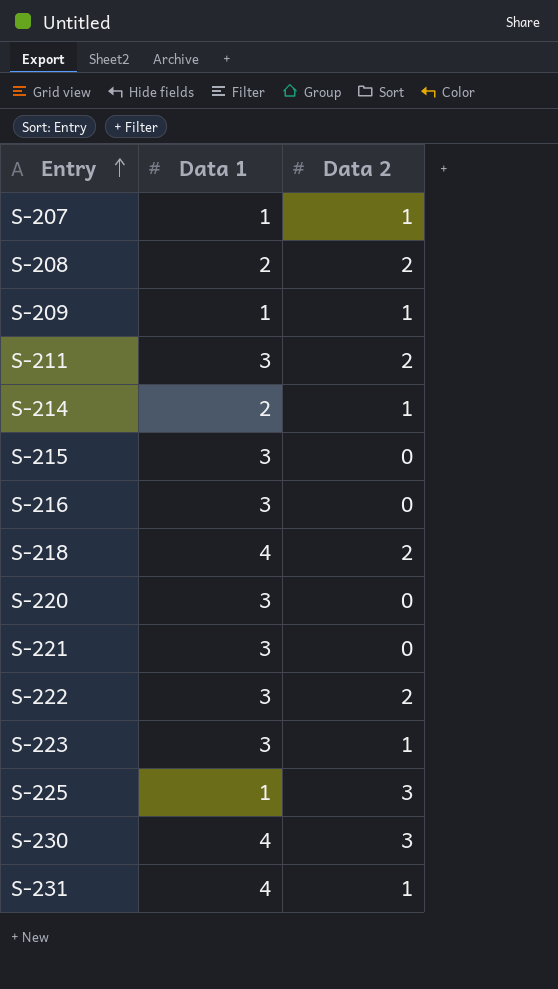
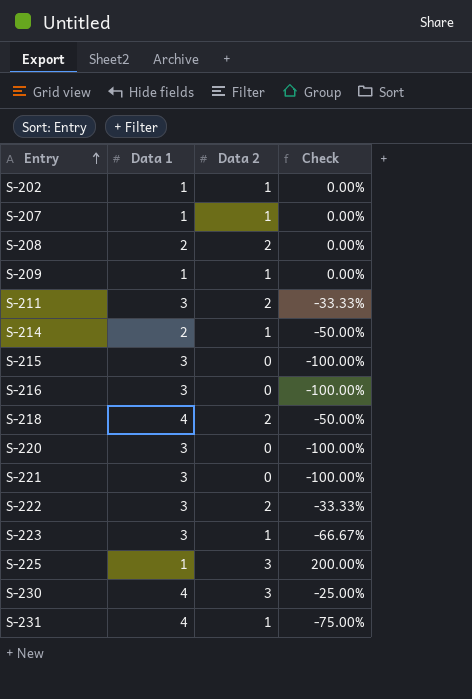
column Check | formula: none -> ([Data 2] - [Data 1]) / [Data 1]
row S-202: none -> 1 | 1 | 0.00%

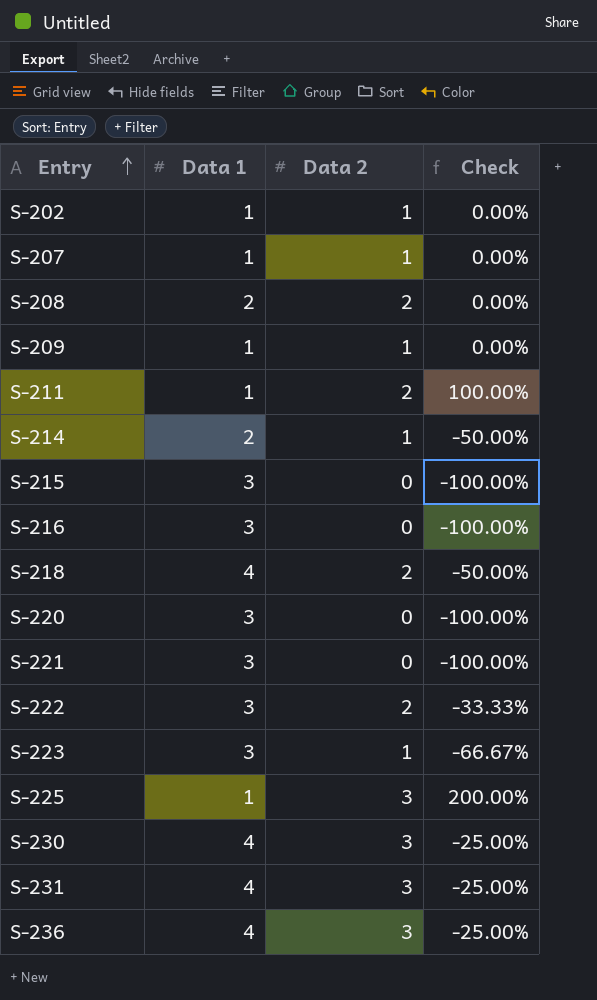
S-211 | Data 1: 3 -> 1
S-211 | Check: -33.33% -> 100.00%
S-231 | Data 2: 1 -> 3
S-231 | Check: -75.00% -> -25.00%
row S-236: none -> 4 | 3 | -25.00%

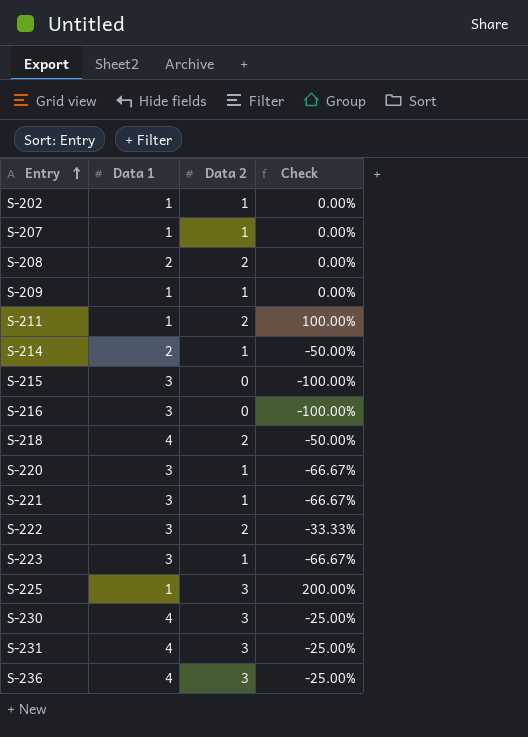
S-220 | Data 2: 0 -> 1
S-220 | Check: -100.00% -> -66.67%
S-221 | Data 2: 0 -> 1
S-221 | Check: -100.00% -> -66.67%

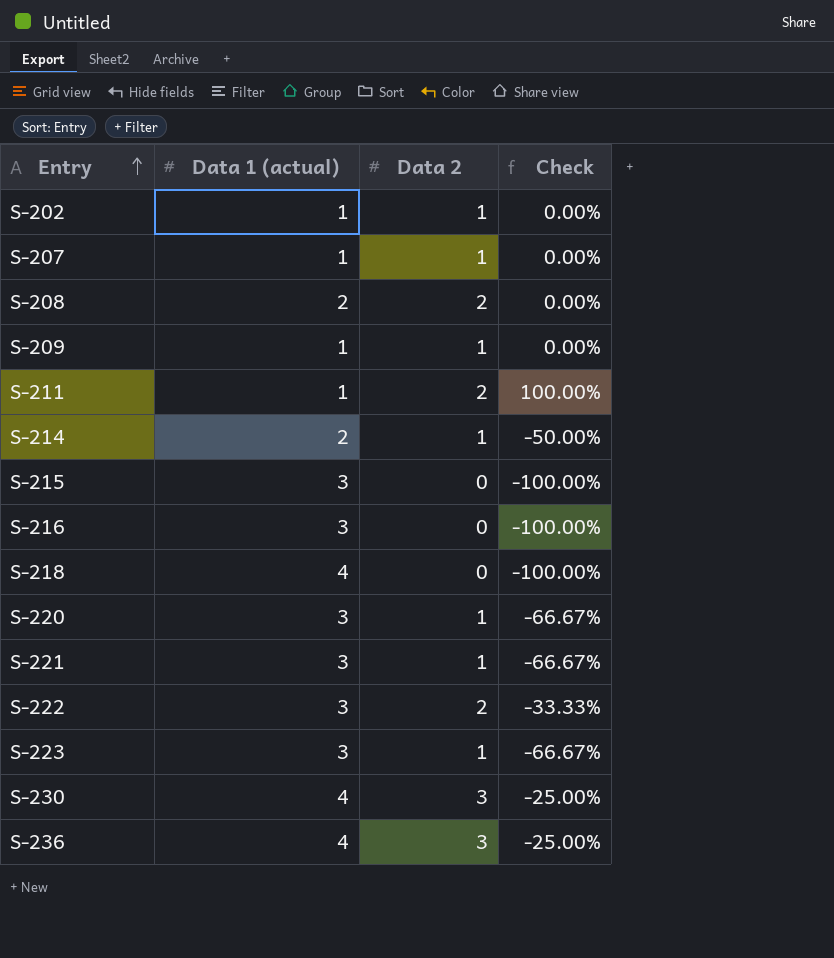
column name: Data 1 -> Data 1 (actual)
row S-225: 1 | 3 | 200.00% -> none
row S-231: 4 | 3 | -25.00% -> none
S-218 | Data 2: 2 -> 0
S-218 | Check: -50.00% -> -100.00%

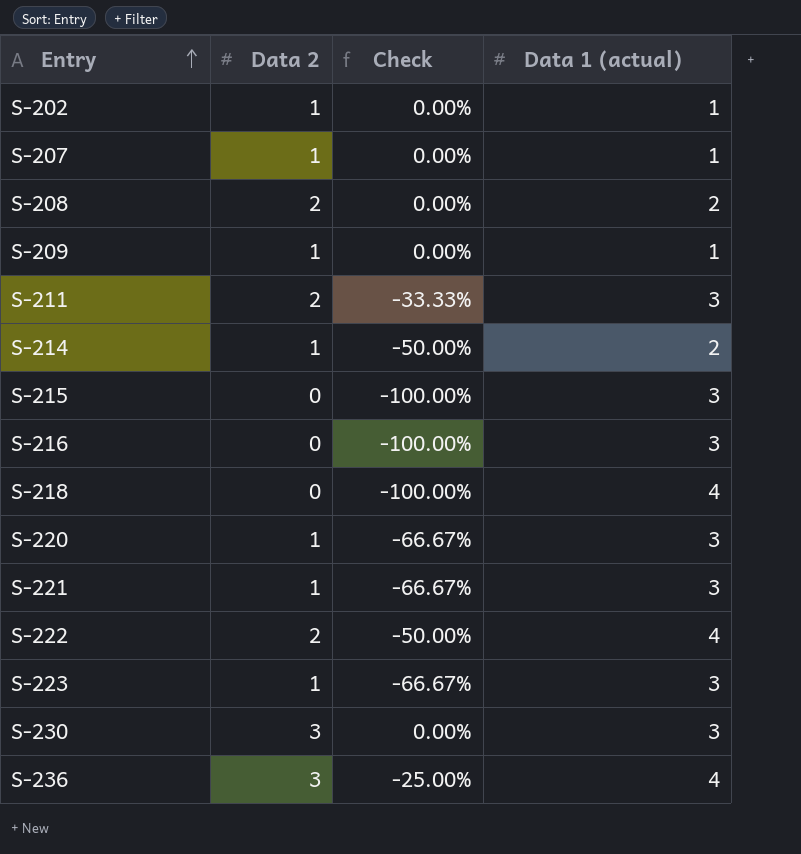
column Data 1 (actual) | position: 2 -> 4
S-211 | Check: 100.00% -> -33.33%
S-211 | Data 1 (actual): 1 -> 3
S-222 | Check: -33.33% -> -50.00%
S-222 | Data 1 (actual): 3 -> 4
S-230 | Check: -25.00% -> 0.00%
S-230 | Data 1 (actual): 4 -> 3

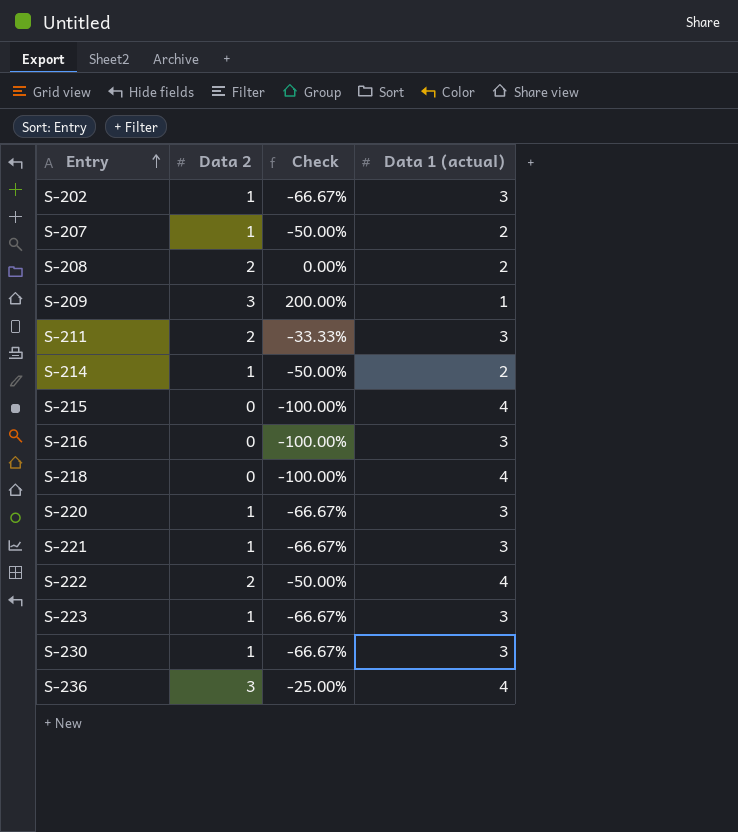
S-202 | Check: 0.00% -> -66.67%
S-202 | Data 1 (actual): 1 -> 3
S-207 | Check: 0.00% -> -50.00%
S-207 | Data 1 (actual): 1 -> 2
S-209 | Data 2: 1 -> 3
S-209 | Check: 0.00% -> 200.00%
S-215 | Data 1 (actual): 3 -> 4
S-230 | Data 2: 3 -> 1
S-230 | Check: 0.00% -> -66.67%

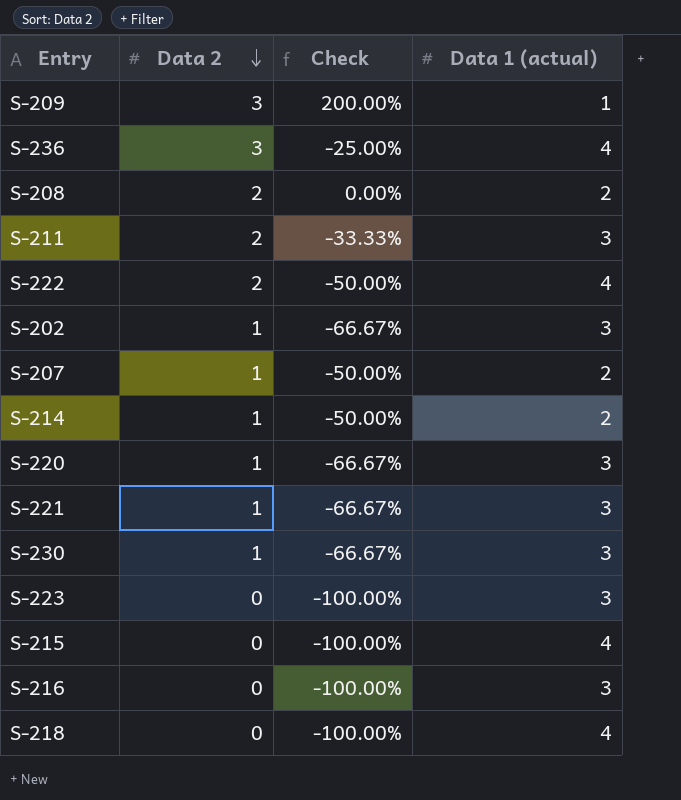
row order: Entry ascending -> Data 2 descending
S-223 | Data 2: 1 -> 0
S-223 | Check: -66.67% -> -100.00%

